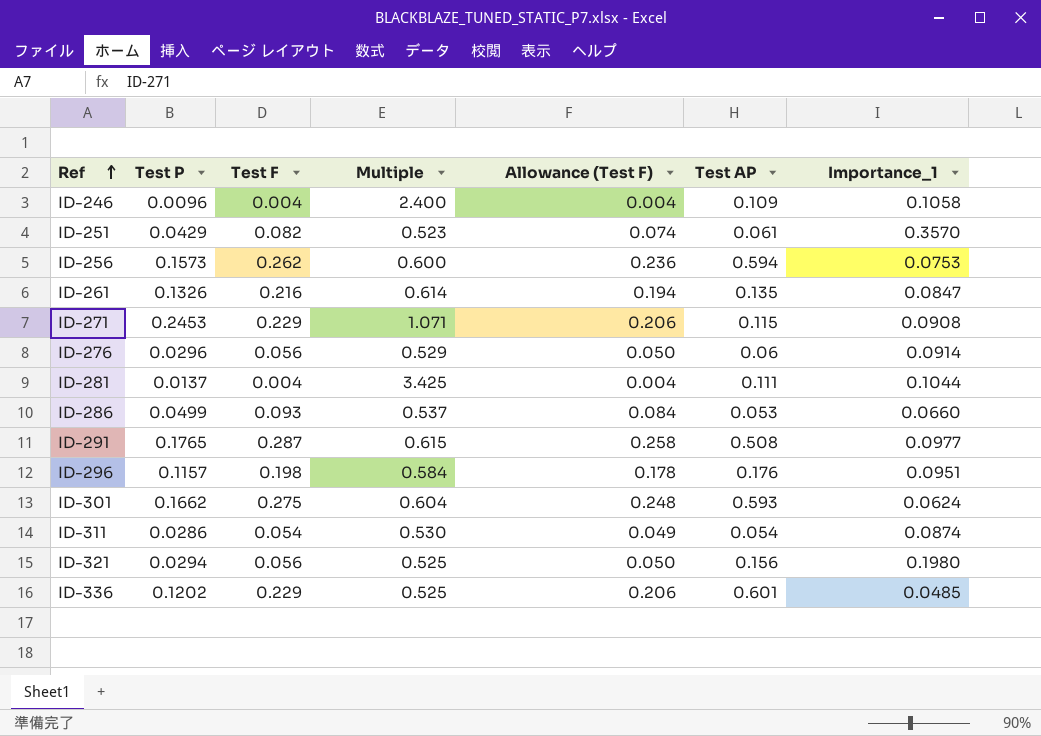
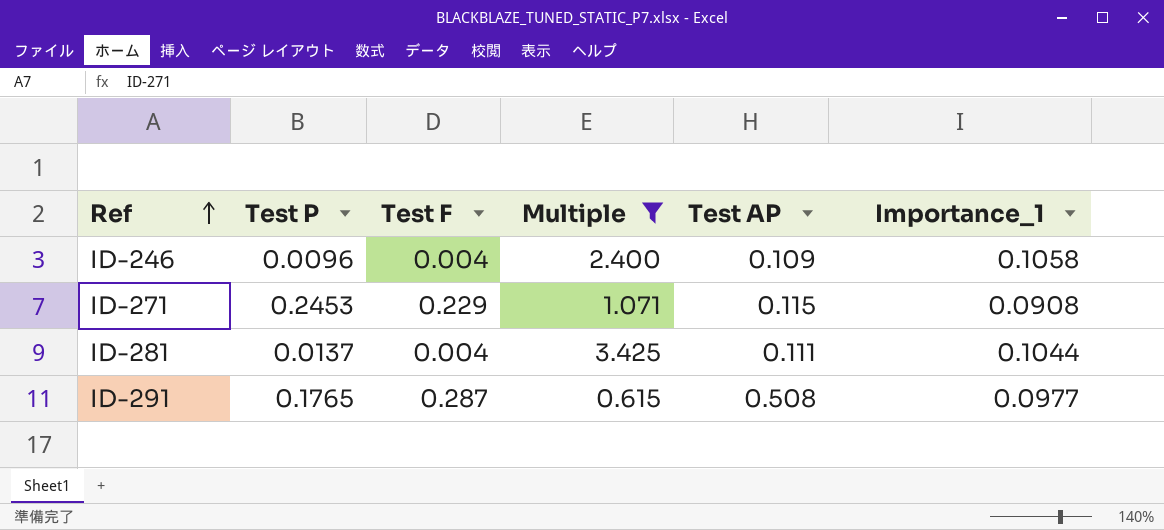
filter: none -> Multiple >= 0.615
column Allowance (Test F) | formula: [Test F] * 0.9 -> none

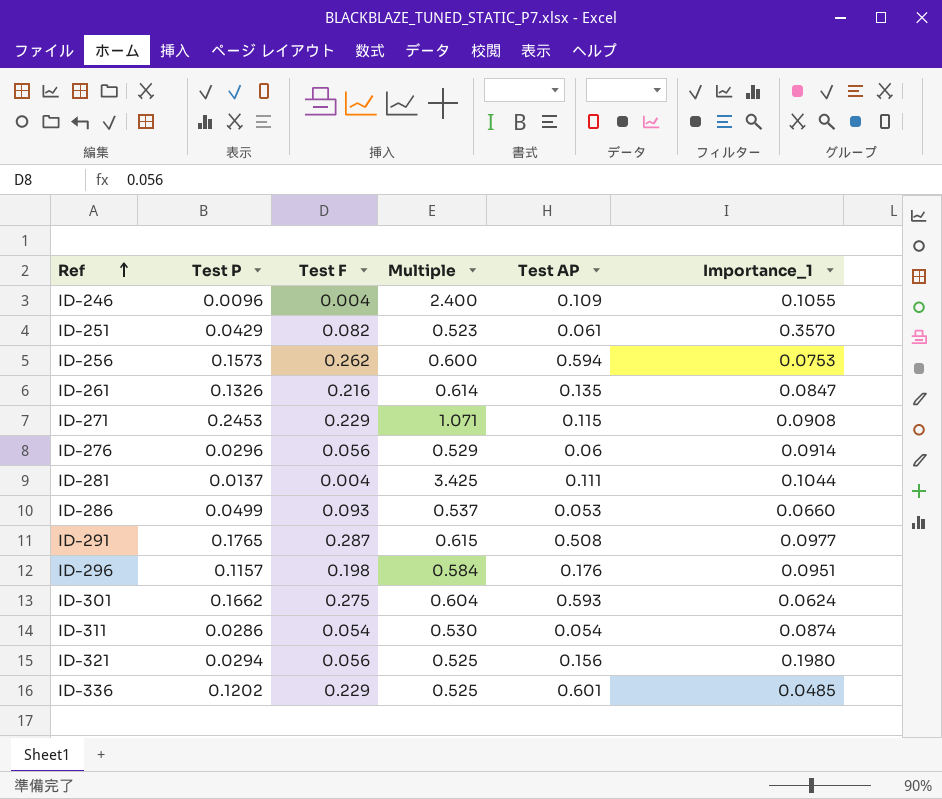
filter: Multiple >= 0.615 -> none
ID-246 | Importance_1: 0.1058 -> 0.1055

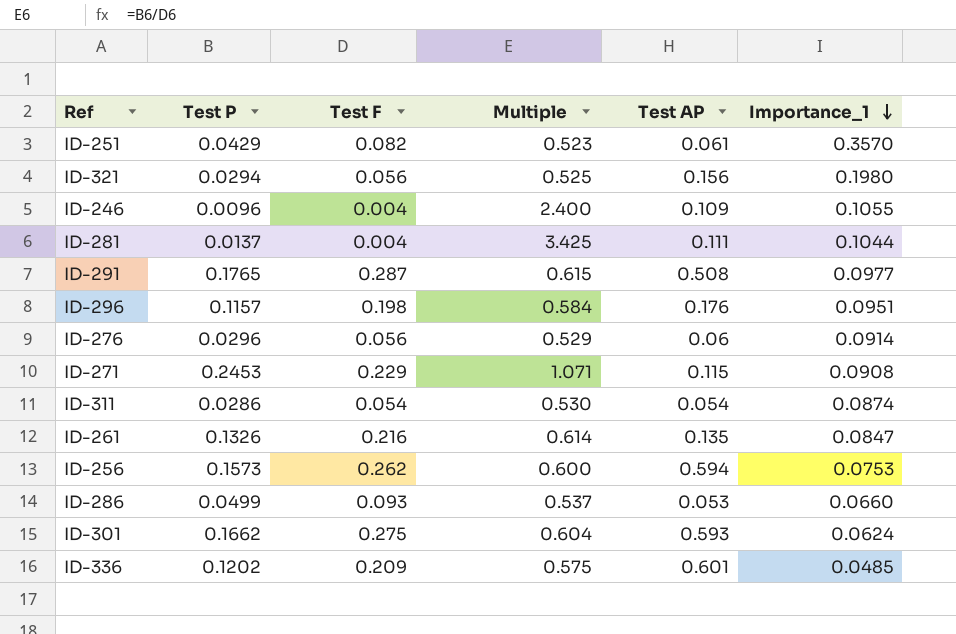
row order: Ref ascending -> Importance_1 descending
ID-336 | Test F: 0.229 -> 0.209
ID-336 | Multiple: 0.525 -> 0.575

